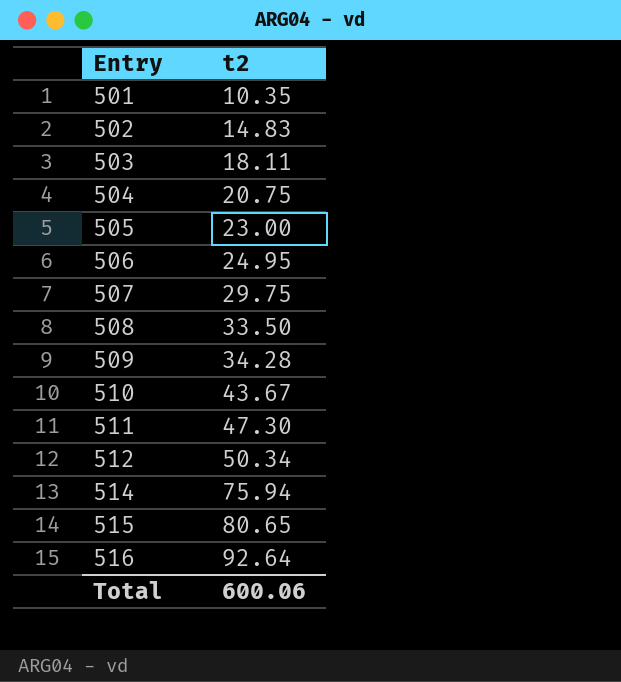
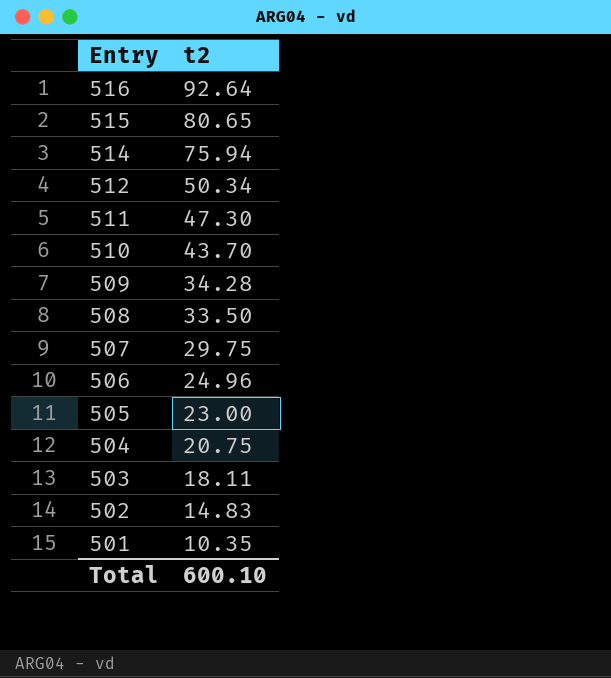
row order: Entry ascending -> Entry descending
510 | t2: 43.67 -> 43.70
506 | t2: 24.95 -> 24.96
Total | t2: 600.06 -> 600.10

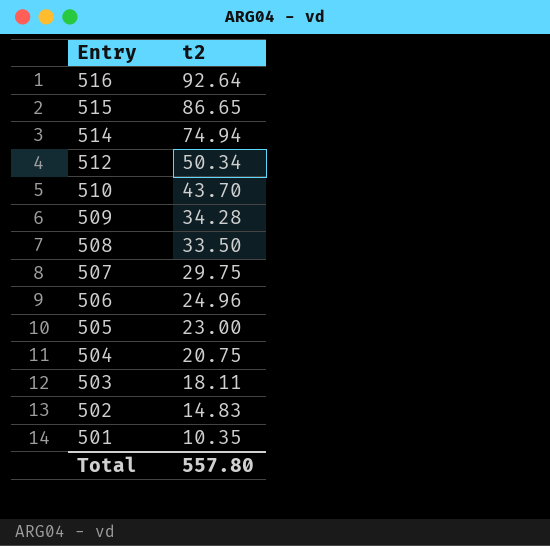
row 511: 47.30 -> none
515 | t2: 80.65 -> 86.65
514 | t2: 75.94 -> 74.94
Total | t2: 600.10 -> 557.80

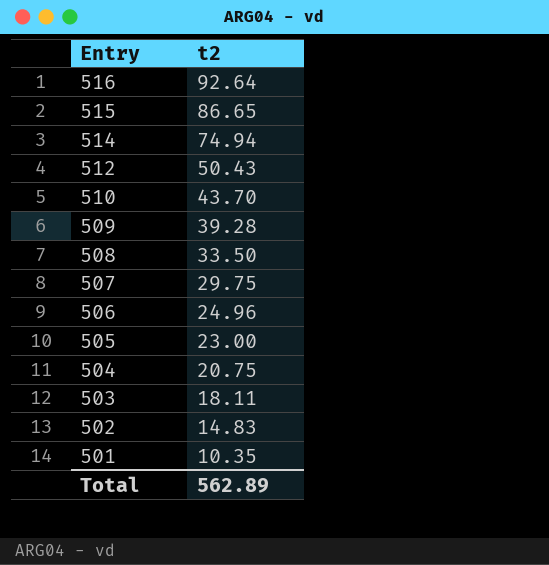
512 | t2: 50.34 -> 50.43
509 | t2: 34.28 -> 39.28
Total | t2: 557.80 -> 562.89

